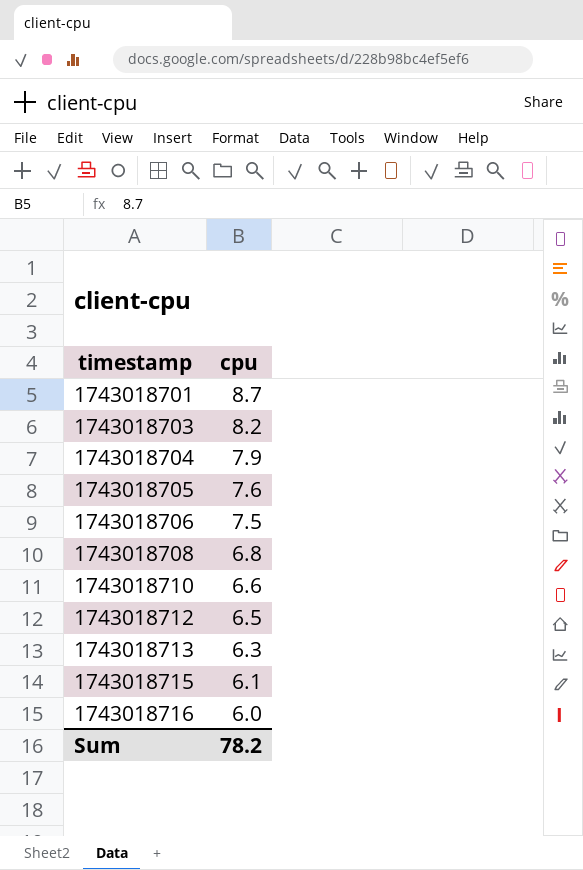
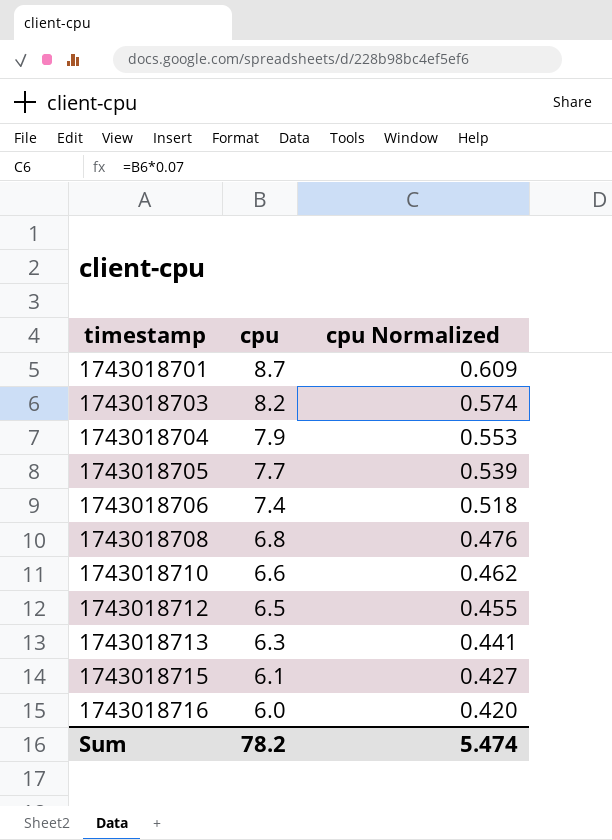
column cpu Normalized | formula: none -> [cpu] * 0.07
1743018705 | cpu: 7.6 -> 7.7
1743018706 | cpu: 7.5 -> 7.4

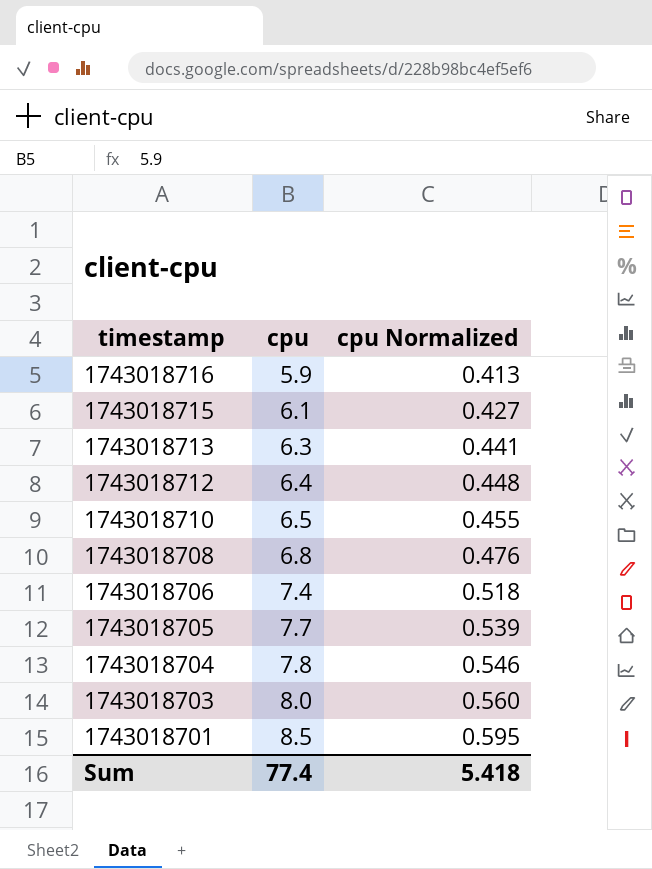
row order: timestamp ascending -> timestamp descending
1743018716 | cpu: 6.0 -> 5.9
1743018716 | cpu Normalized: 0.420 -> 0.413
1743018712 | cpu: 6.5 -> 6.4
1743018712 | cpu Normalized: 0.455 -> 0.448
1743018710 | cpu: 6.6 -> 6.5
1743018710 | cpu Normalized: 0.462 -> 0.455
1743018704 | cpu: 7.9 -> 7.8
1743018704 | cpu Normalized: 0.553 -> 0.546
1743018703 | cpu: 8.2 -> 8.0
1743018703 | cpu Normalized: 0.574 -> 0.560
1743018701 | cpu: 8.7 -> 8.5
1743018701 | cpu Normalized: 0.609 -> 0.595
Sum | cpu: 78.2 -> 77.4
Sum | cpu Normalized: 5.474 -> 5.418

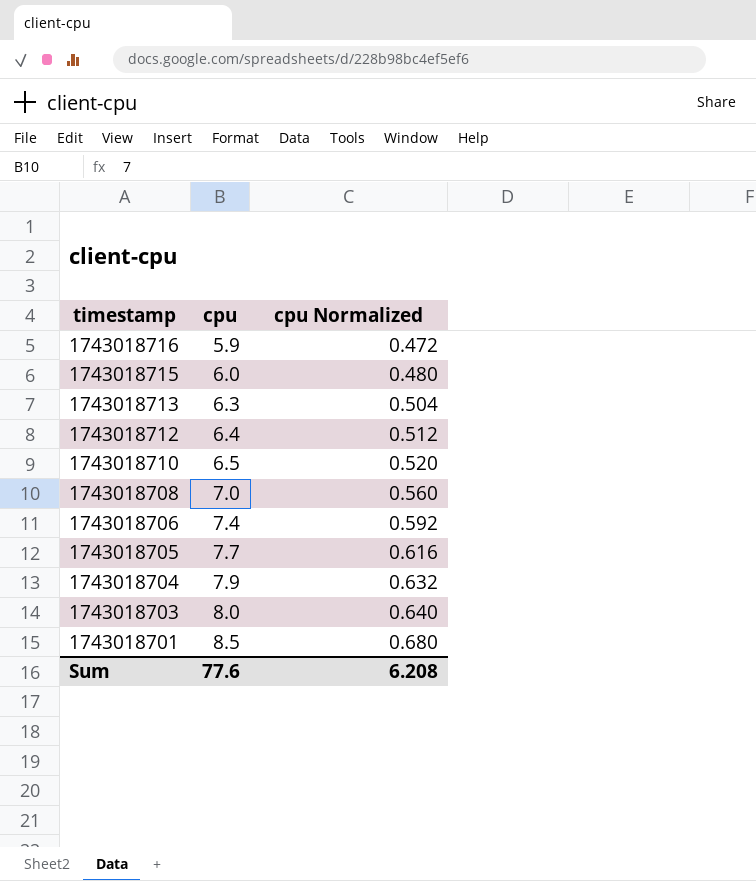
column cpu Normalized | formula: [cpu] * 0.07 -> [cpu] * 0.08
1743018715 | cpu: 6.1 -> 6.0
1743018708 | cpu: 6.8 -> 7.0
1743018704 | cpu: 7.8 -> 7.9
Sum | cpu: 77.4 -> 77.6
Sum | cpu Normalized: 5.418 -> 6.208

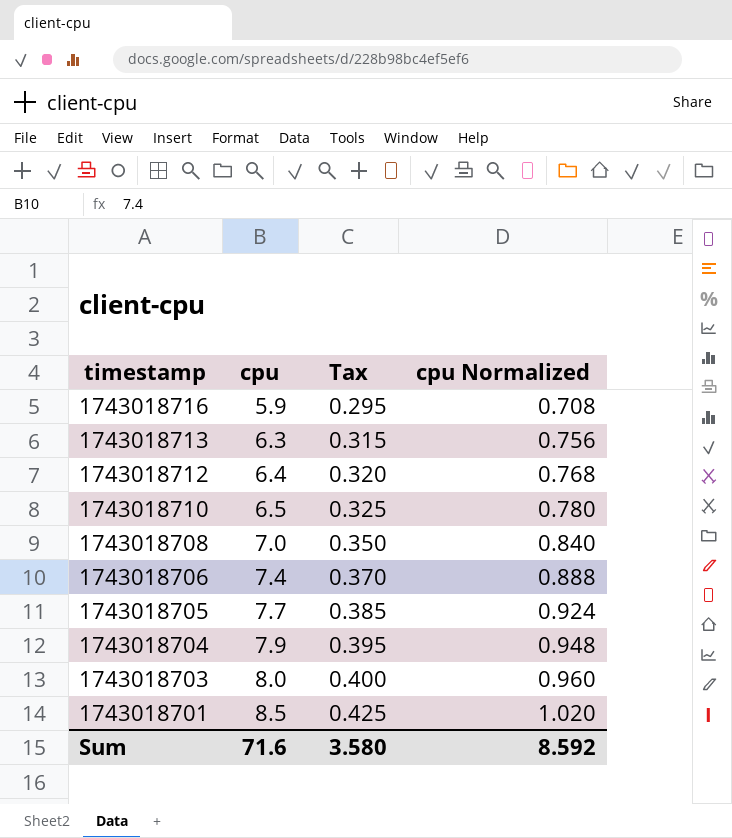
column Tax | formula: none -> [cpu] * 0.05
column cpu Normalized | formula: [cpu] * 0.08 -> [cpu] * 0.12
row 1743018715: 6.0 | 0.480 -> none
Sum | cpu: 77.6 -> 71.6
Sum | cpu Normalized: 6.208 -> 8.592

